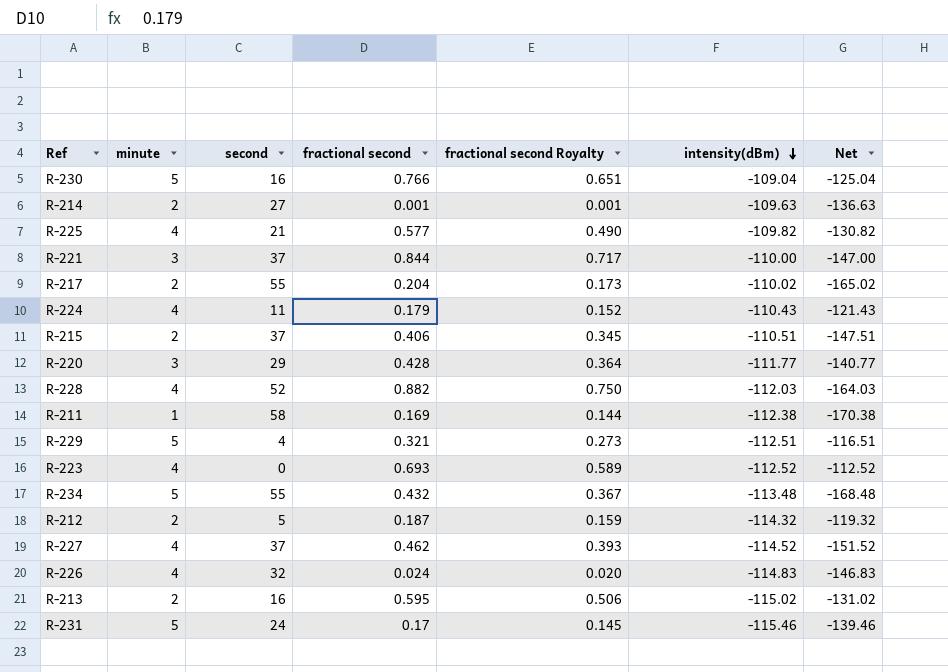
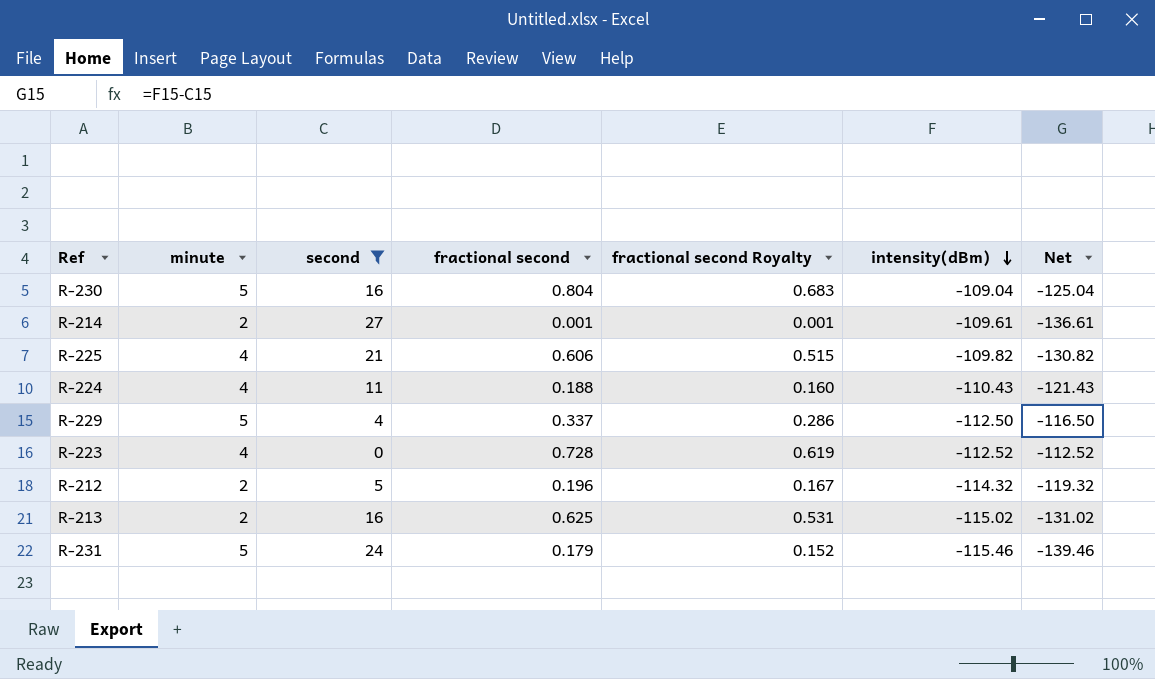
filter: none -> second <= 27
R-230 | fractional second: 0.766 -> 0.804
R-230 | fractional second Royalty: 0.651 -> 0.683
R-214 | intensity(dBm): -109.63 -> -109.61
R-214 | Net: -136.63 -> -136.61
R-225 | fractional second: 0.577 -> 0.606
R-225 | fractional second Royalty: 0.490 -> 0.515
R-224 | fractional second: 0.179 -> 0.188
R-224 | fractional second Royalty: 0.152 -> 0.160
R-229 | fractional second: 0.321 -> 0.337
R-229 | fractional second Royalty: 0.273 -> 0.286
R-229 | intensity(dBm): -112.51 -> -112.50
R-229 | Net: -116.51 -> -116.50
R-223 | fractional second: 0.693 -> 0.728
R-223 | fractional second Royalty: 0.589 -> 0.619
R-212 | fractional second: 0.187 -> 0.196
R-212 | fractional second Royalty: 0.159 -> 0.167
R-213 | fractional second: 0.595 -> 0.625
R-213 | fractional second Royalty: 0.506 -> 0.531
R-231 | fractional second: 0.17 -> 0.179
R-231 | fractional second Royalty: 0.145 -> 0.152

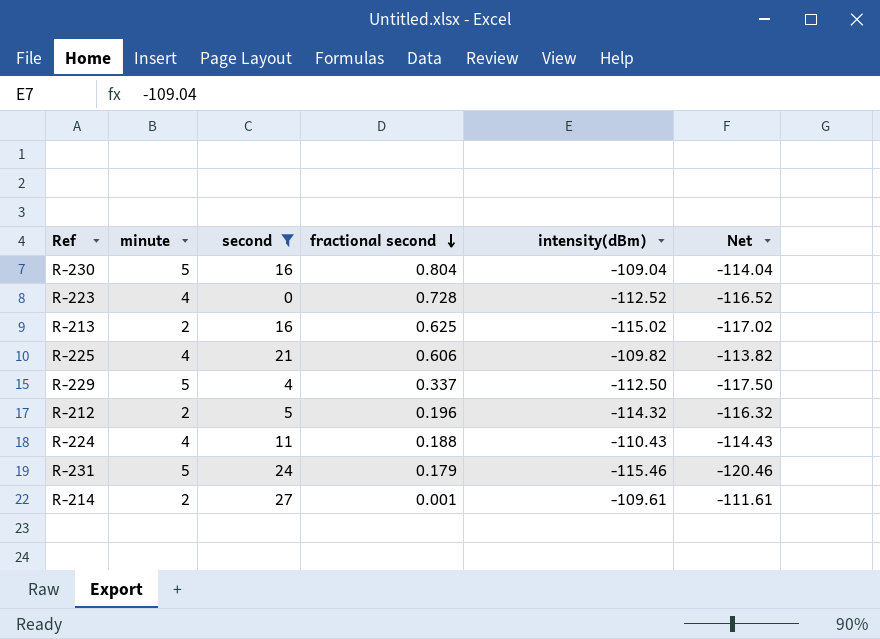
row order: intensity(dBm) descending -> fractional second descending
column fractional second Royalty | formula: [fractional second] * 0.85 -> none
column Net | formula: [intensity(dBm)] - [second] -> [intensity(dBm)] - [minute]

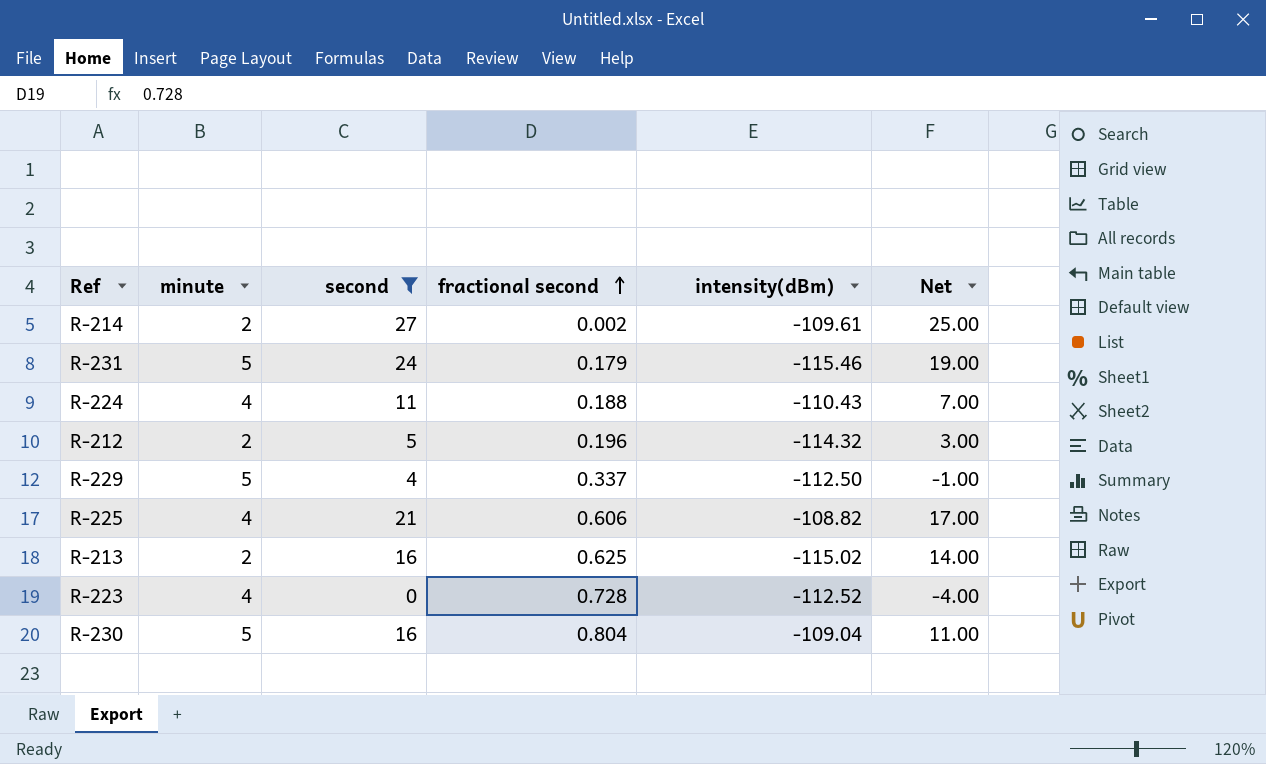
row order: fractional second descending -> fractional second ascending
column Net | formula: [intensity(dBm)] - [minute] -> [second] - [minute]
R-214 | fractional second: 0.001 -> 0.002
R-225 | intensity(dBm): -109.82 -> -108.82

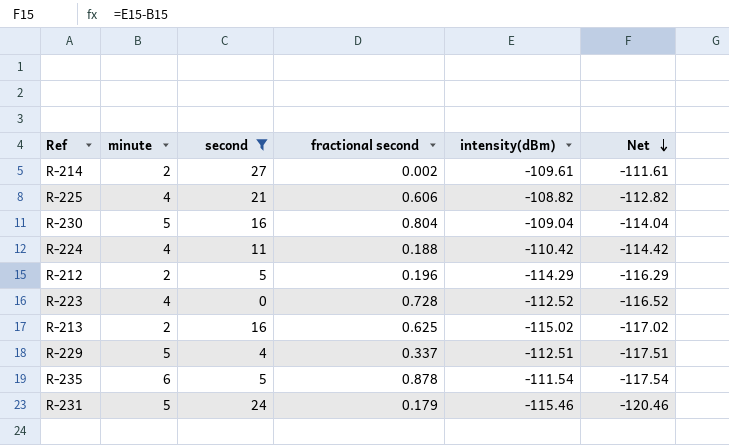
row order: fractional second ascending -> Net descending
column Net | formula: [second] - [minute] -> [intensity(dBm)] - [minute]
R-224 | intensity(dBm): -110.43 -> -110.42
R-212 | intensity(dBm): -114.32 -> -114.29
R-229 | intensity(dBm): -112.50 -> -112.51
row R-235: none -> 6 | 5 | 0.878 | -111.54 | -117.54

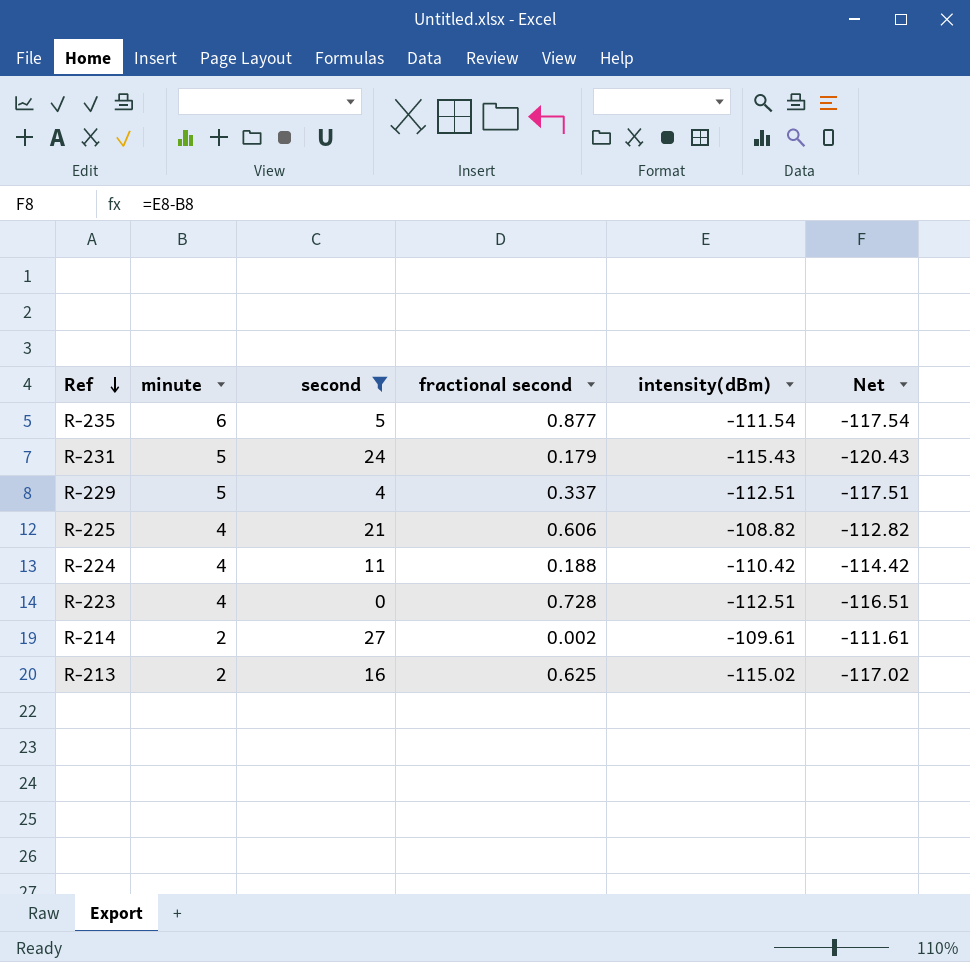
row order: Net descending -> Ref descending
row R-230: 5 | 16 | 0.804 | -109.04 | -114.04 -> none
row R-212: 2 | 5 | 0.196 | -114.29 | -116.29 -> none
R-235 | fractional second: 0.878 -> 0.877
R-231 | intensity(dBm): -115.46 -> -115.43
R-231 | Net: -120.46 -> -120.43
R-223 | intensity(dBm): -112.52 -> -112.51
R-223 | Net: -116.52 -> -116.51

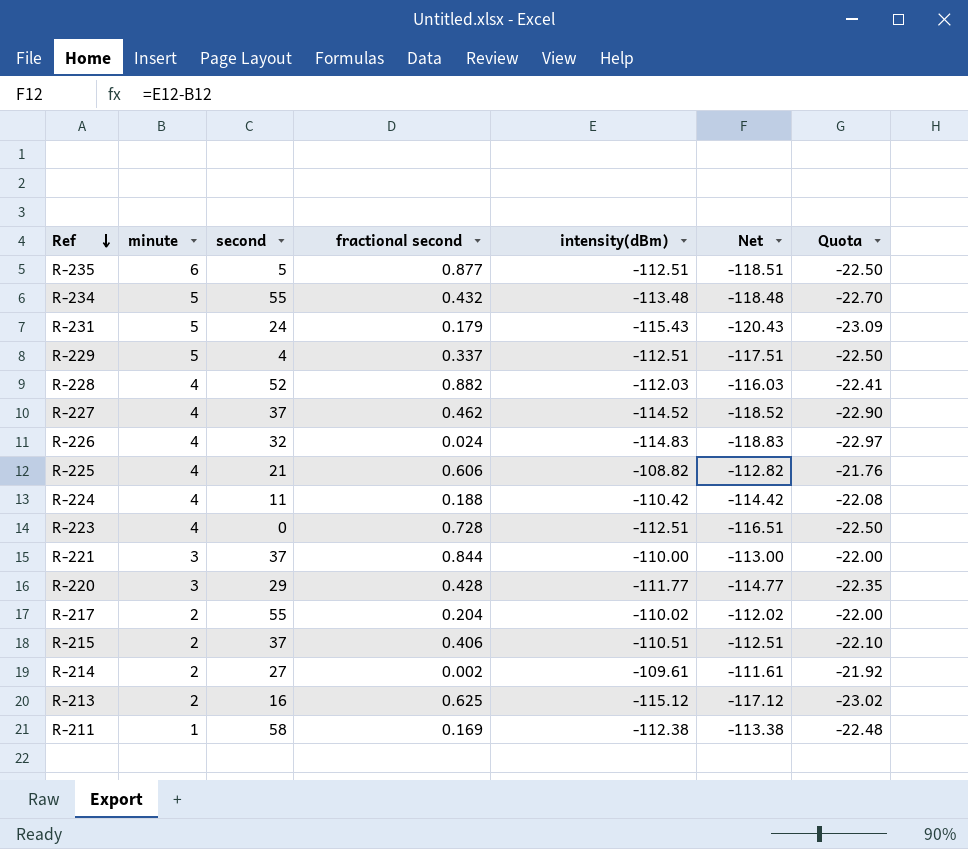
filter: second <= 27 -> none
column Quota | formula: none -> [intensity(dBm)] * 0.2
R-235 | intensity(dBm): -111.54 -> -112.51
R-235 | Net: -117.54 -> -118.51
R-213 | intensity(dBm): -115.02 -> -115.12
R-213 | Net: -117.02 -> -117.12

